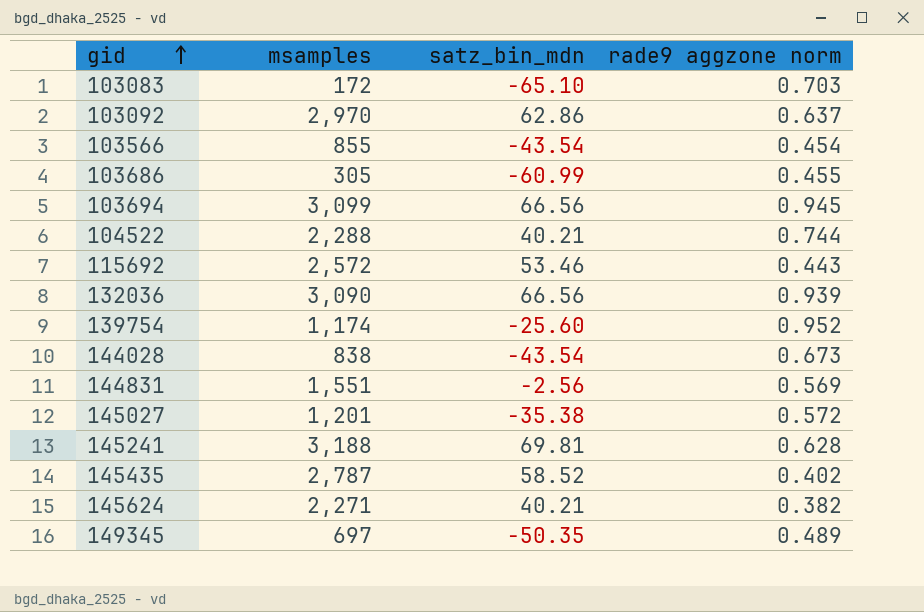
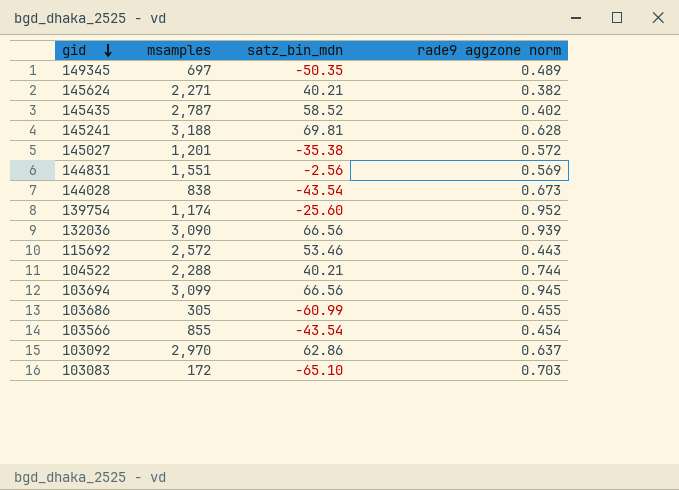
row order: gid ascending -> gid descending

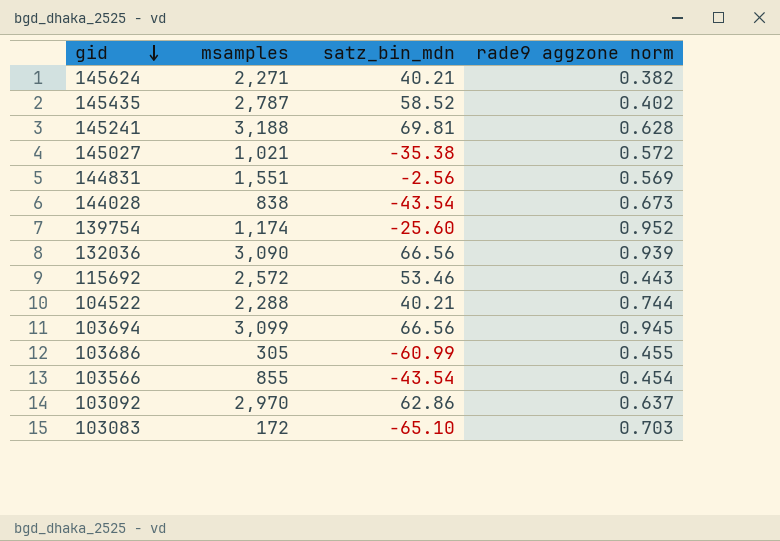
row 149345: 697 | -50.35 | 0.489 -> none
145027 | msamples: 1,201 -> 1,021

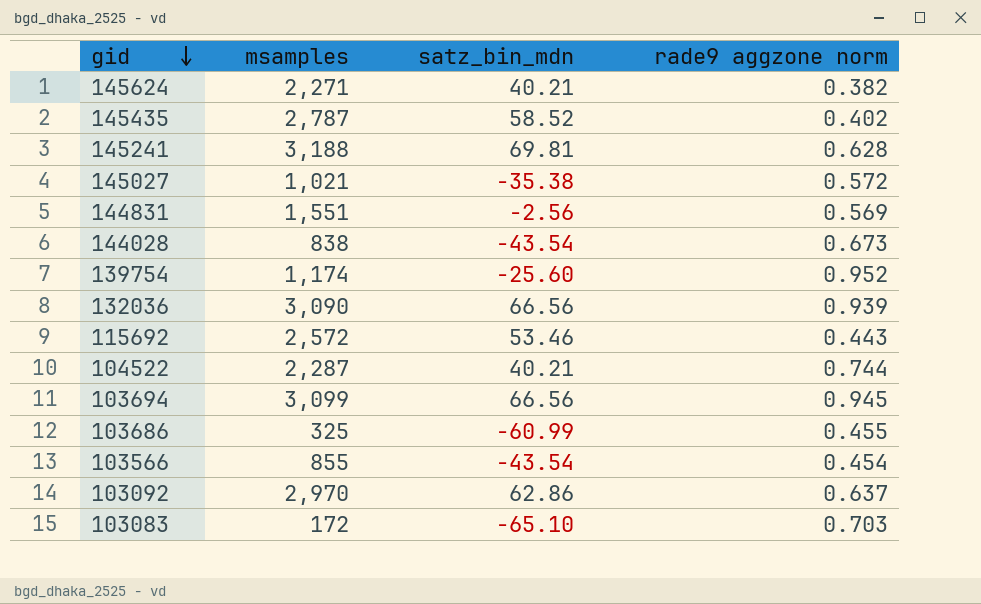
104522 | msamples: 2,288 -> 2,287
103686 | msamples: 305 -> 325

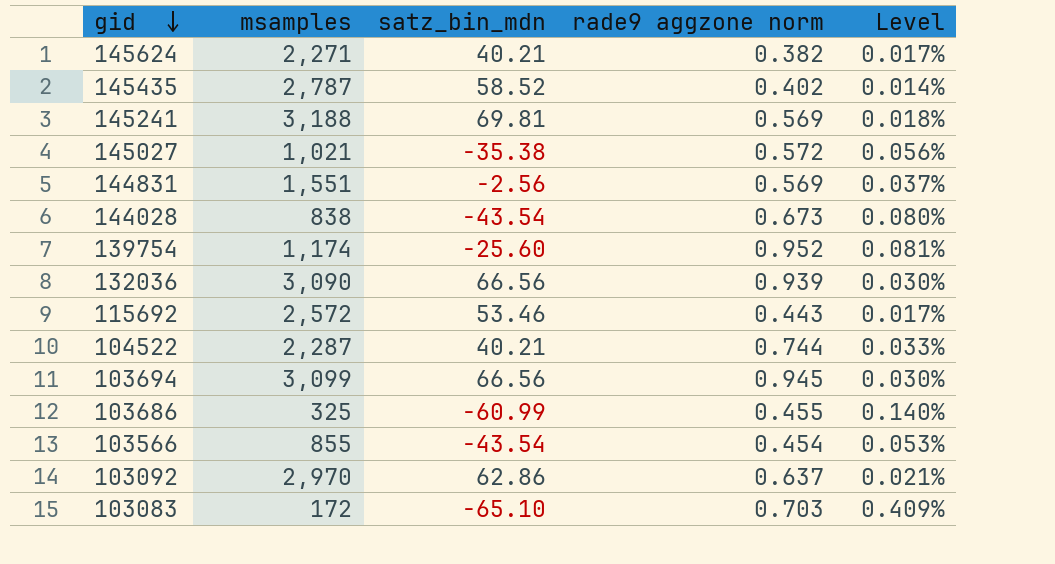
column Level | formula: none -> [rade9 aggzone norm] / [msamples]
145241 | rade9 aggzone norm: 0.628 -> 0.569

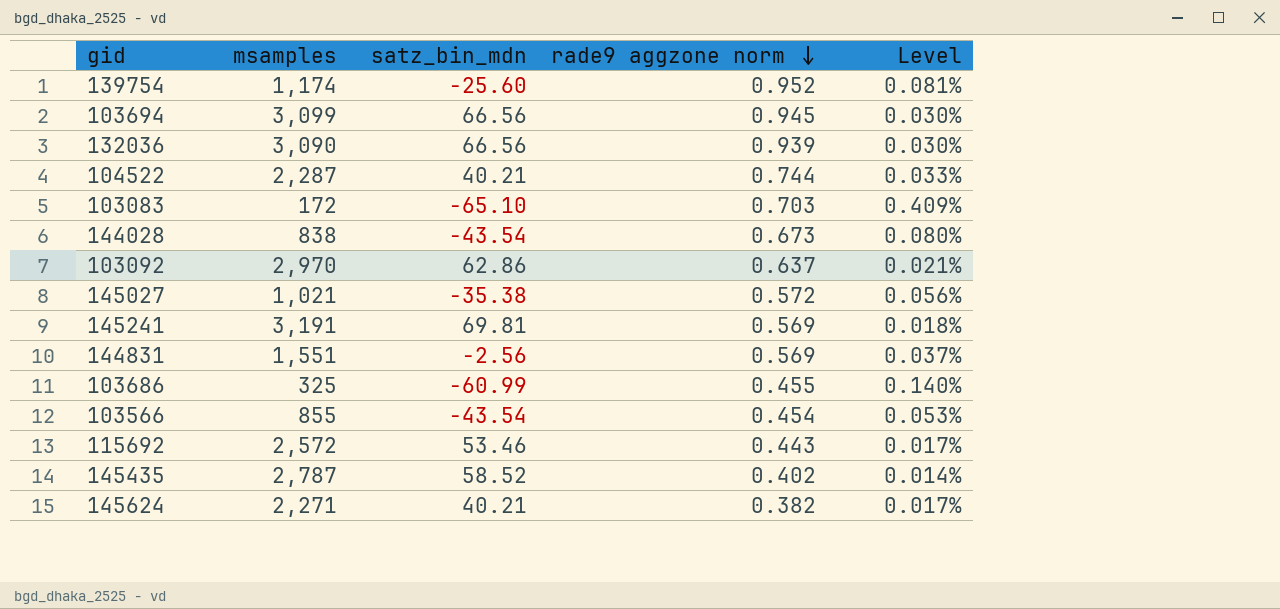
row order: gid descending -> rade9 aggzone norm descending
145241 | msamples: 3,188 -> 3,191

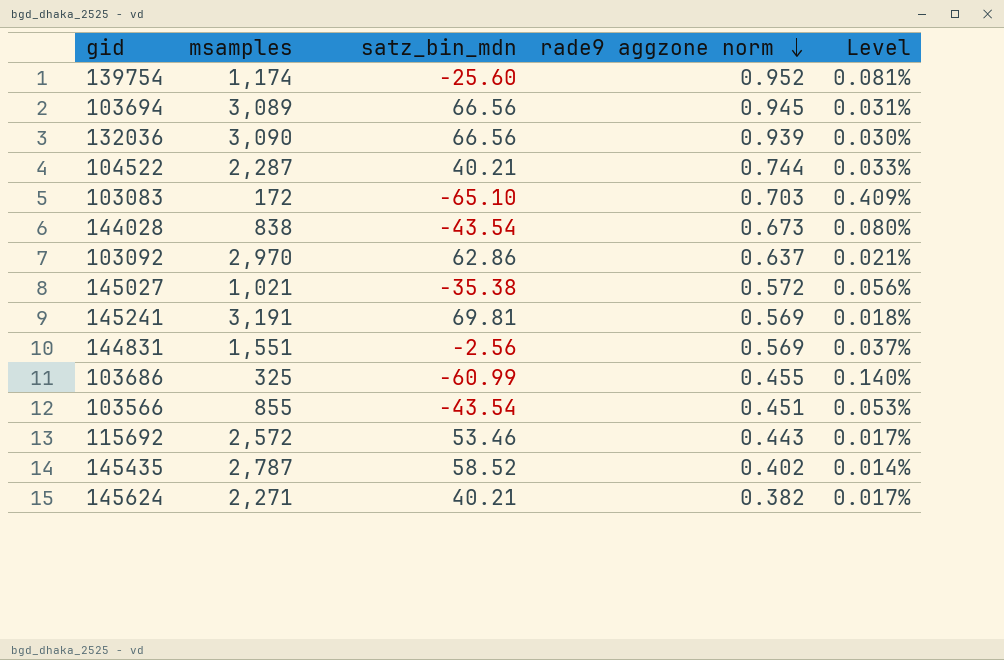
103694 | msamples: 3,099 -> 3,089
103694 | Level: 0.030% -> 0.031%
103566 | rade9 aggzone norm: 0.454 -> 0.451

